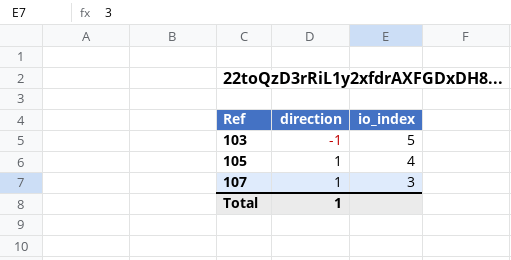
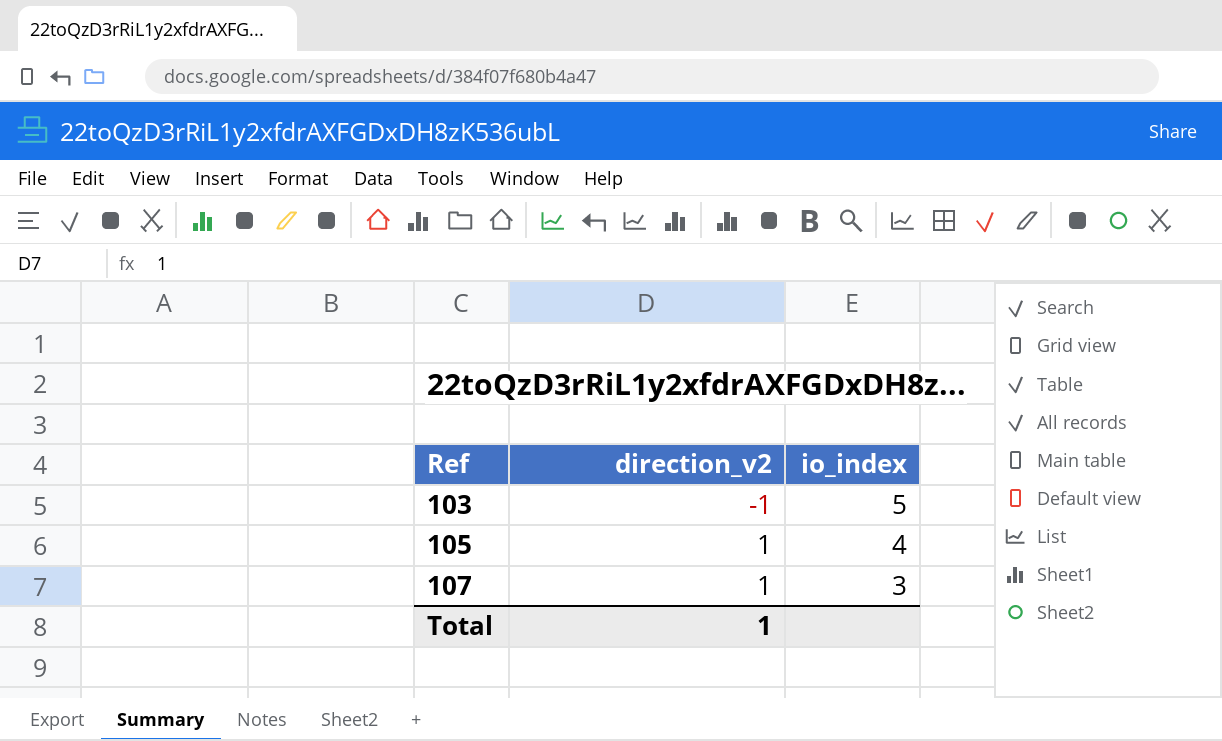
column name: direction -> direction_v2

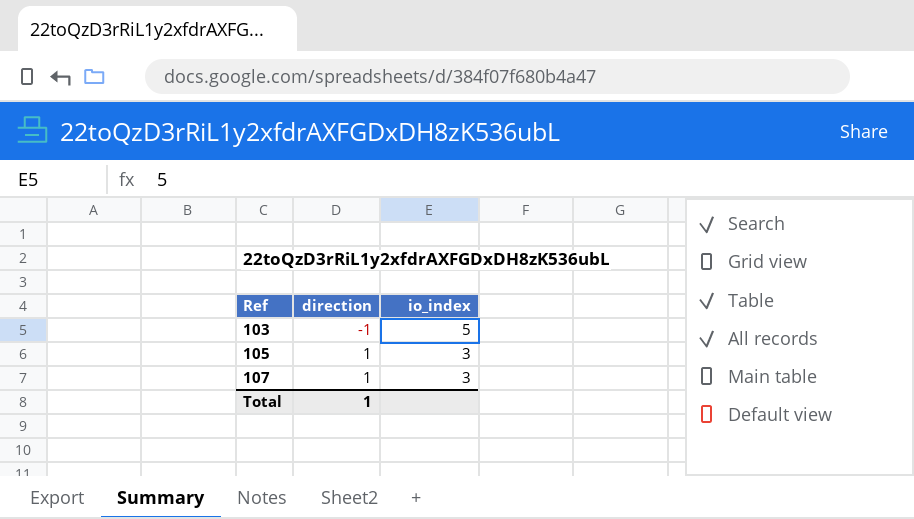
column name: direction_v2 -> direction
105 | io_index: 4 -> 3

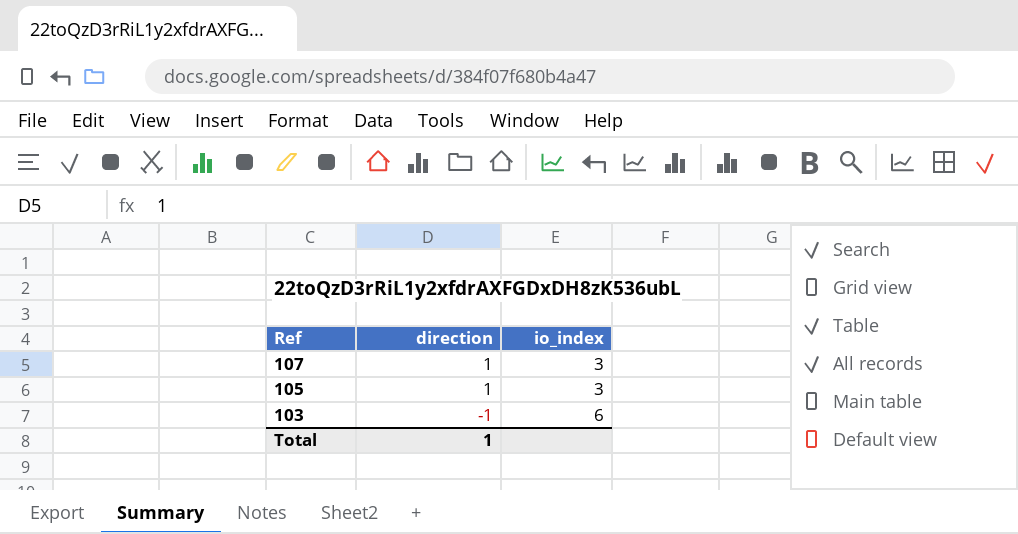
row order: Ref ascending -> Ref descending
103 | io_index: 5 -> 6

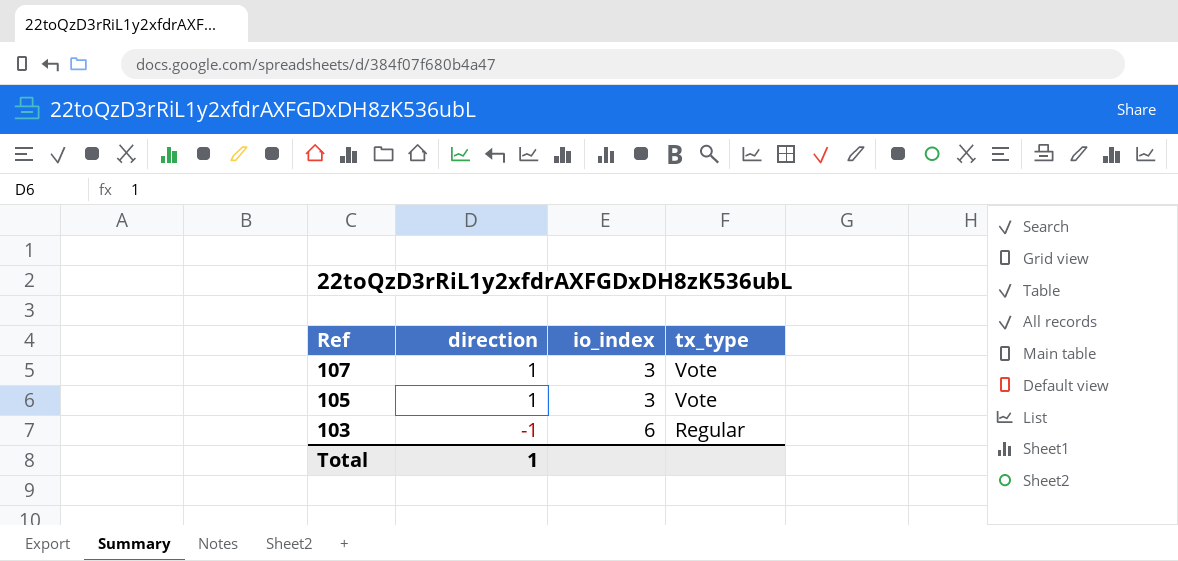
column tx_type | position: none -> 4

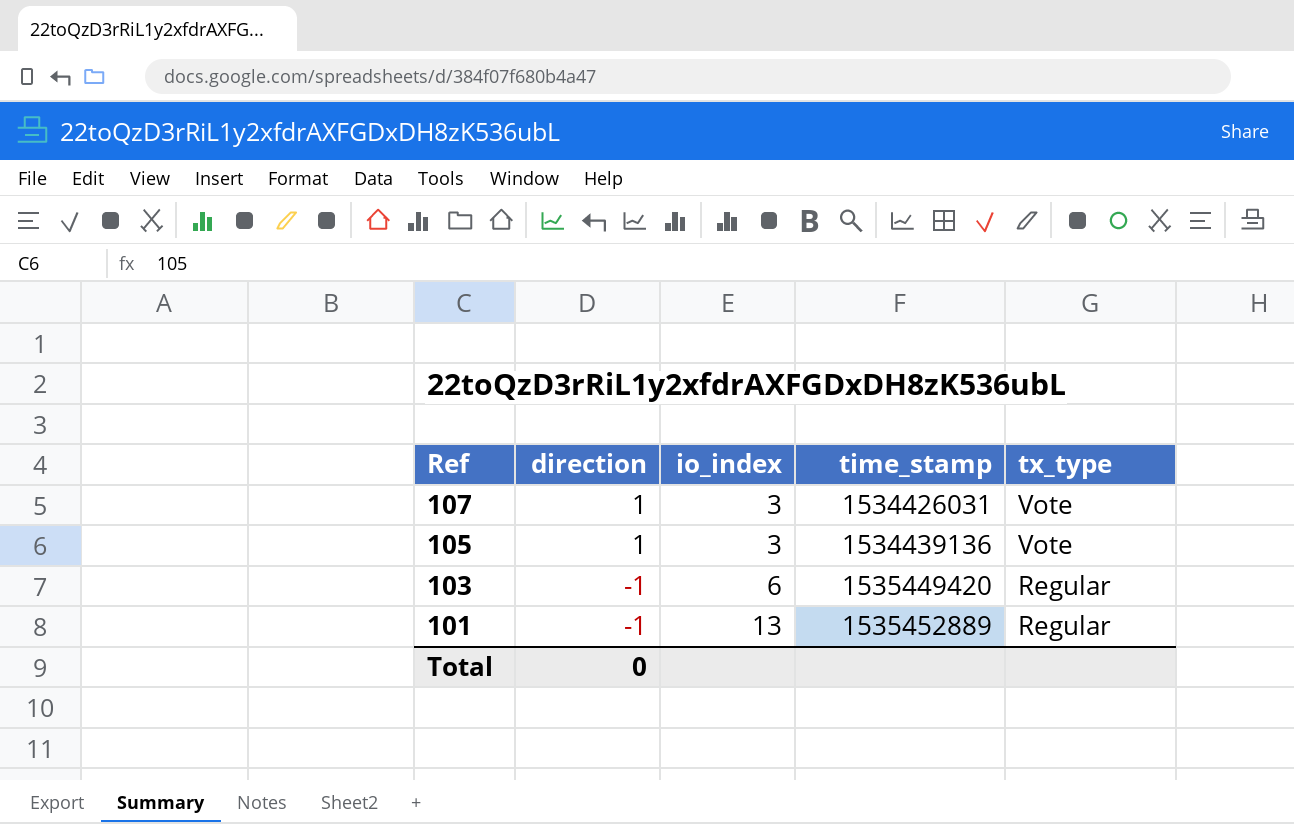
column time_stamp | position: none -> 4
row 101: none -> -1 | 13 | 1535452889 | Regular
Total | direction: 1 -> 0

